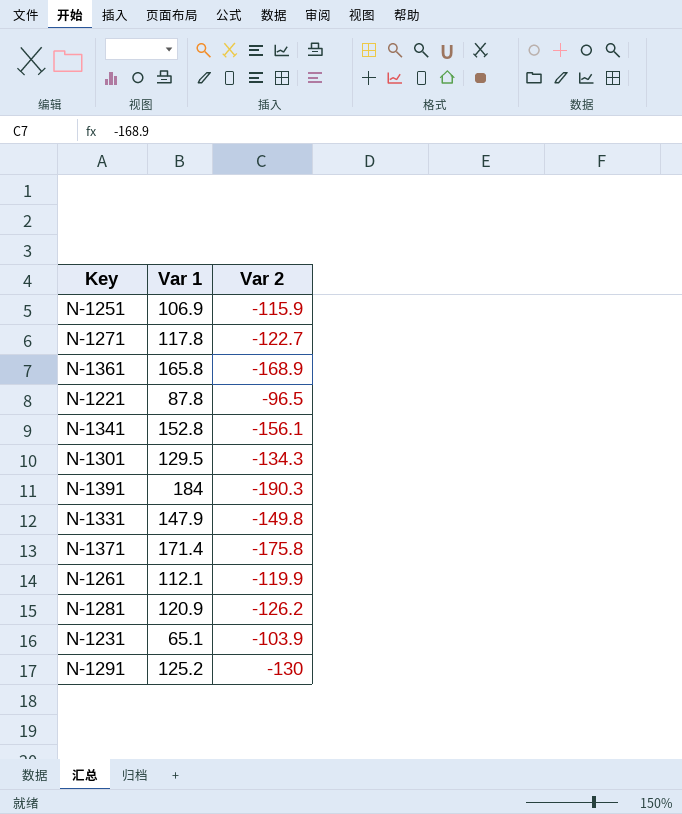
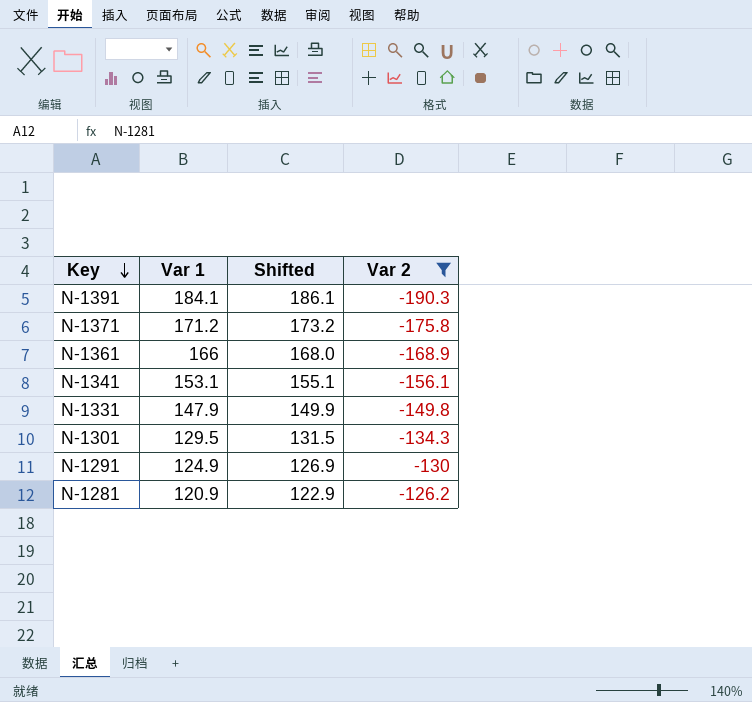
filter: none -> Var 2 <= -126.2
row order: none -> Key descending
column Shifted | formula: none -> [Var 1] + 2
N-1391 | Var 1: 184 -> 184.1
N-1371 | Var 1: 171.4 -> 171.2
N-1361 | Var 1: 165.8 -> 166
N-1341 | Var 1: 152.8 -> 153.1
N-1291 | Var 1: 125.2 -> 124.9

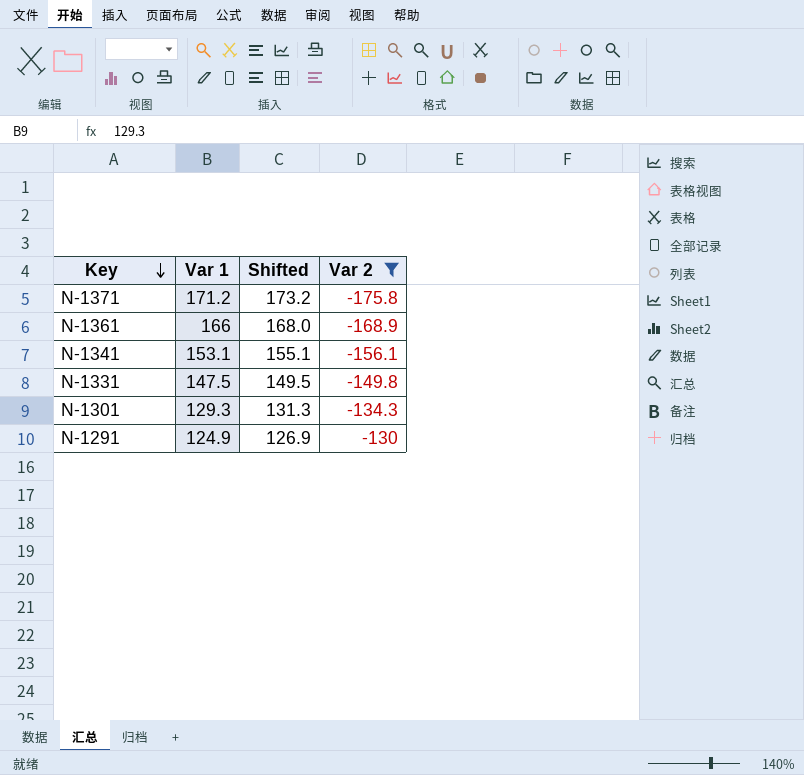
row N-1391: 184.1 | 186.1 | -190.3 -> none
row N-1281: 120.9 | 122.9 | -126.2 -> none
N-1331 | Var 1: 147.9 -> 147.5
N-1331 | Shifted: 149.9 -> 149.5
N-1301 | Var 1: 129.5 -> 129.3
N-1301 | Shifted: 131.5 -> 131.3

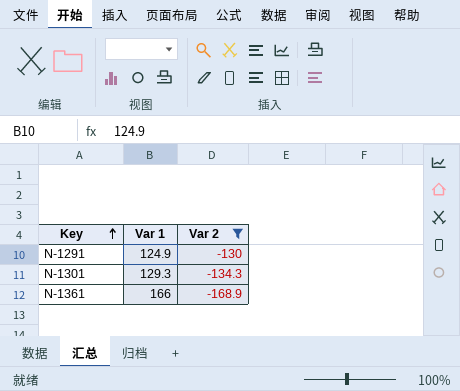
row order: Key descending -> Key ascending
column Shifted | formula: [Var 1] + 2 -> none
row N-1371: 171.2 | 173.2 | -175.8 -> none
row N-1341: 153.1 | 155.1 | -156.1 -> none
row N-1331: 147.5 | 149.5 | -149.8 -> none

